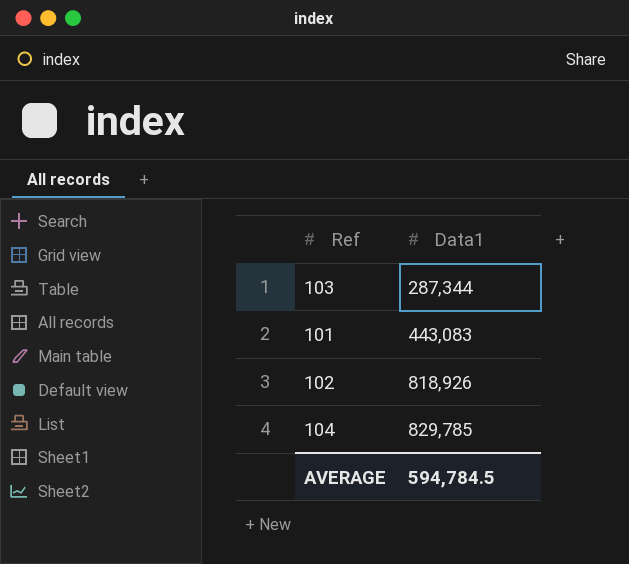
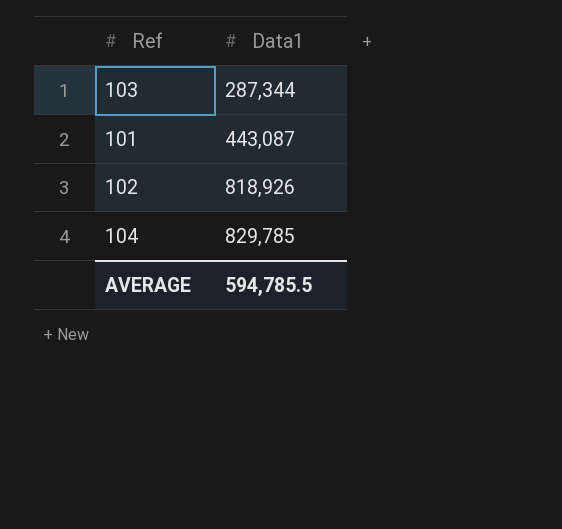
101 | Data1: 443,083 -> 443,087
AVERAGE | Data1: 594,784.5 -> 594,785.5

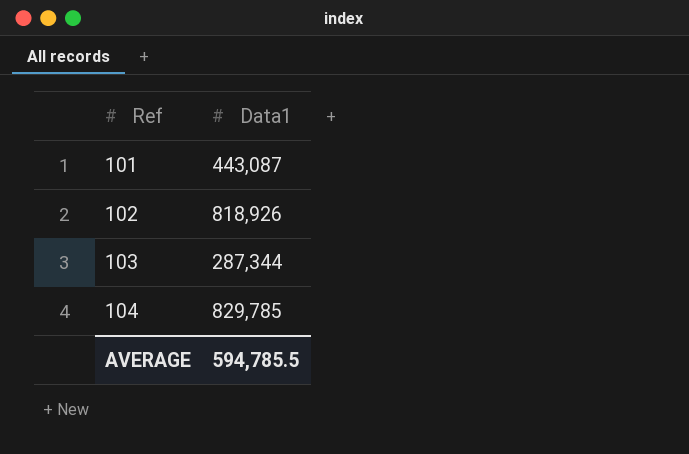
row order: Data1 ascending -> Ref ascending

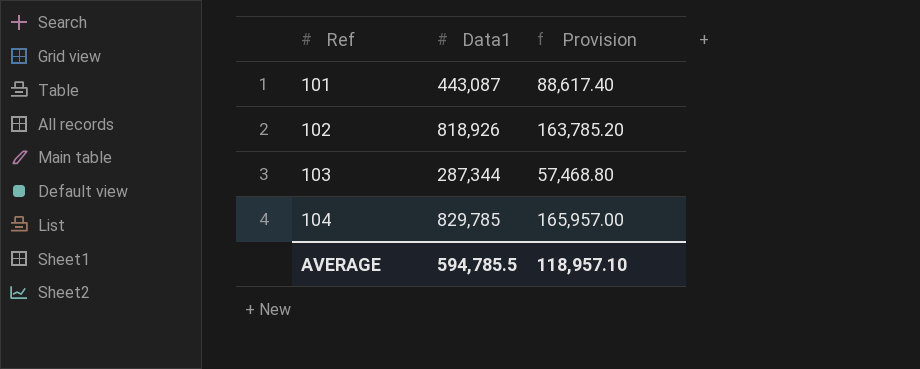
column Provision | formula: none -> [Data1] * 0.2

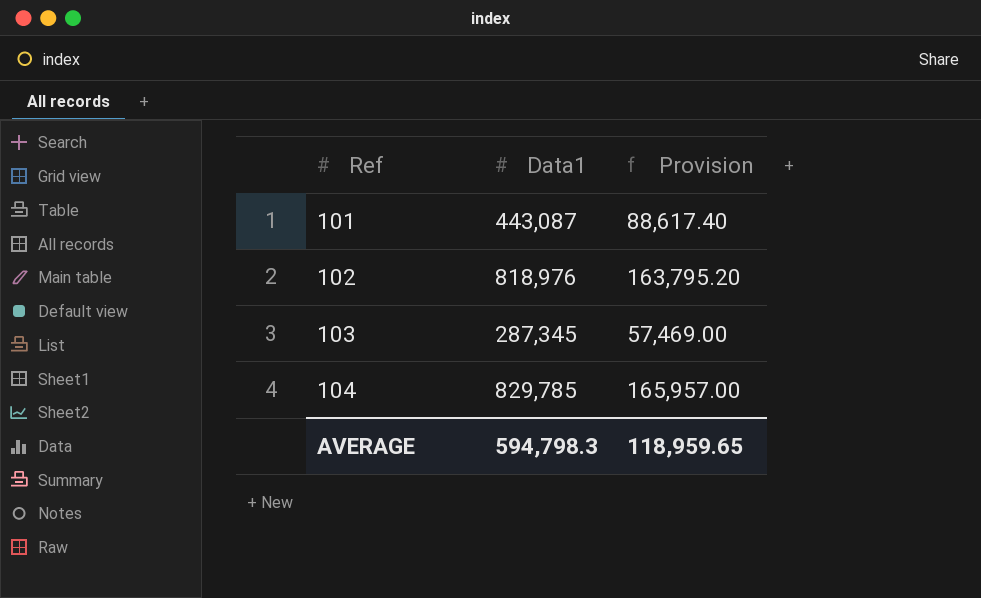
102 | Data1: 818,926 -> 818,976
102 | Provision: 163,785.20 -> 163,795.20
103 | Data1: 287,344 -> 287,345
103 | Provision: 57,468.80 -> 57,469.00
AVERAGE | Data1: 594,785.5 -> 594,798.3
AVERAGE | Provision: 118,957.10 -> 118,959.65

